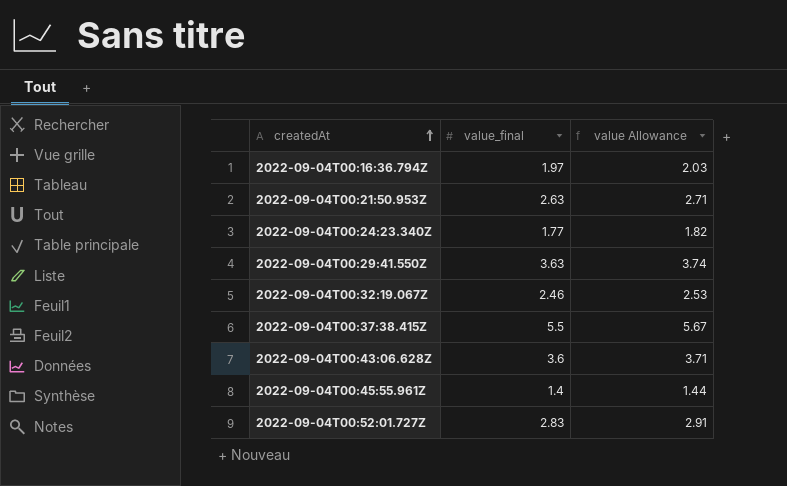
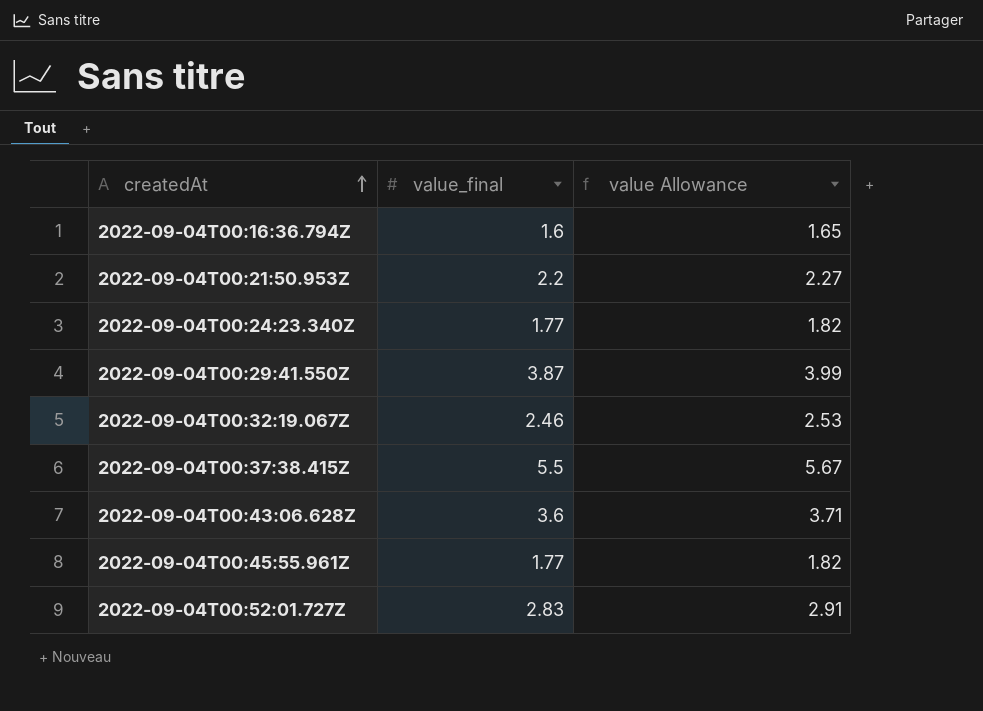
2022-09-04T00:16:36.794Z | value_final: 1.97 -> 1.6
2022-09-04T00:16:36.794Z | value Allowance: 2.03 -> 1.65
2022-09-04T00:21:50.953Z | value_final: 2.63 -> 2.2
2022-09-04T00:21:50.953Z | value Allowance: 2.71 -> 2.27
2022-09-04T00:29:41.550Z | value_final: 3.63 -> 3.87
2022-09-04T00:29:41.550Z | value Allowance: 3.74 -> 3.99
2022-09-04T00:45:55.961Z | value_final: 1.4 -> 1.77
2022-09-04T00:45:55.961Z | value Allowance: 1.44 -> 1.82

